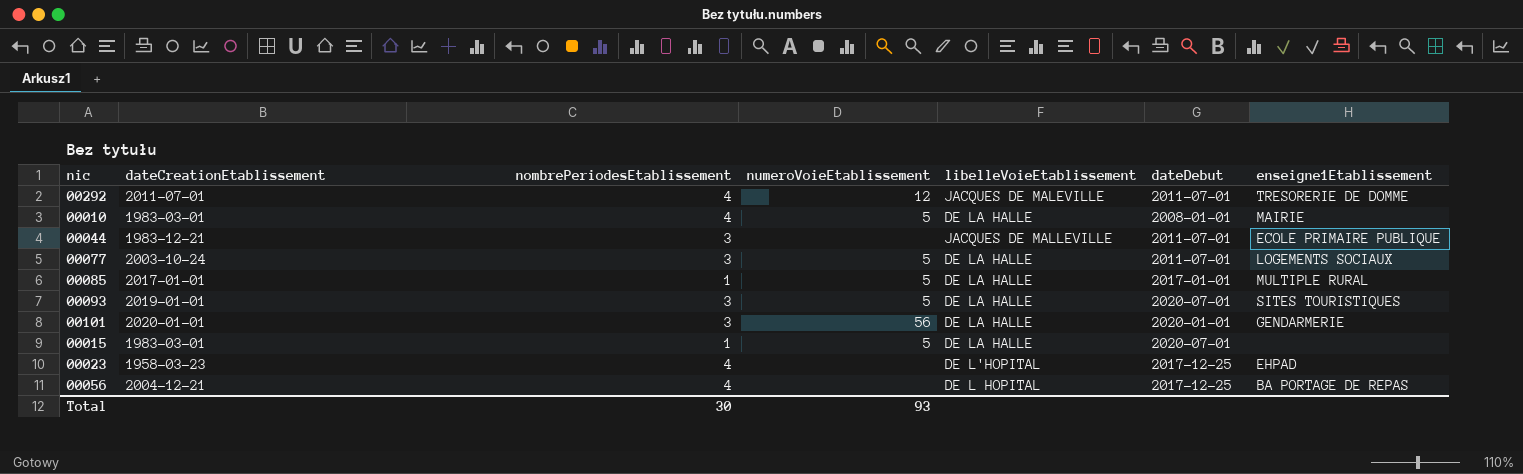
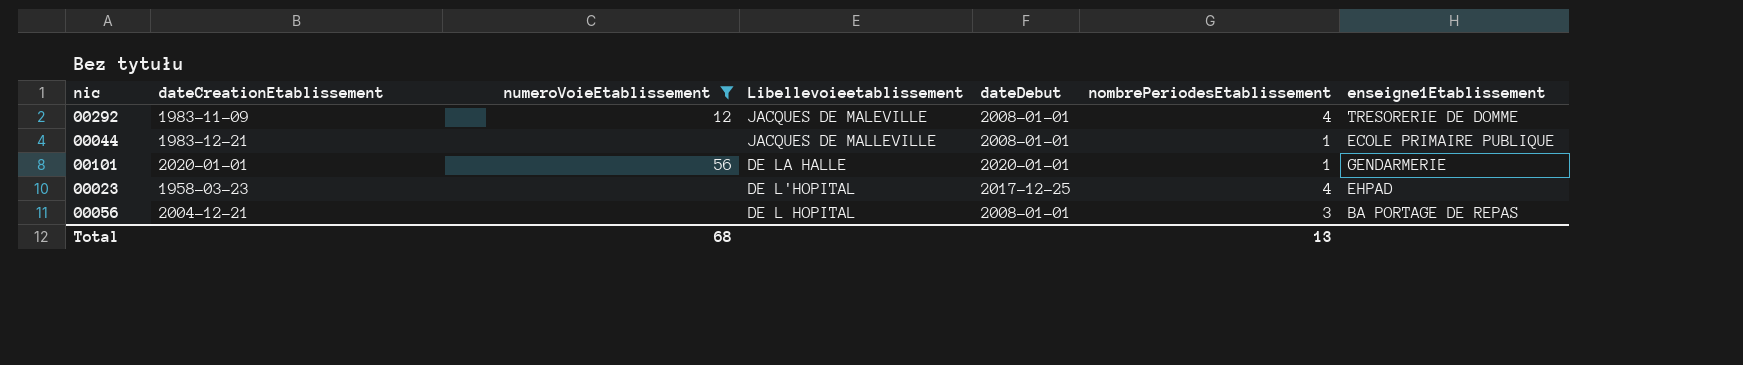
filter: none -> numeroVoieEtablissement != 5
column name: libelleVoieEtablissement -> Libellevoieetablissement
column nombrePeriodesEtablissement | position: 3 -> 6
00292 | dateCreationEtablissement: 2011-07-01 -> 1983-11-09
00292 | dateDebut: 2011-07-01 -> 2008-01-01
00044 | dateDebut: 2011-07-01 -> 2008-01-01
00044 | nombrePeriodesEtablissement: 3 -> 1
00101 | nombrePeriodesEtablissement: 3 -> 1
00056 | dateDebut: 2017-12-25 -> 2008-01-01
00056 | nombrePeriodesEtablissement: 4 -> 3
Total | numeroVoieEtablissement: 93 -> 68
Total | nombrePeriodesEtablissement: 30 -> 13

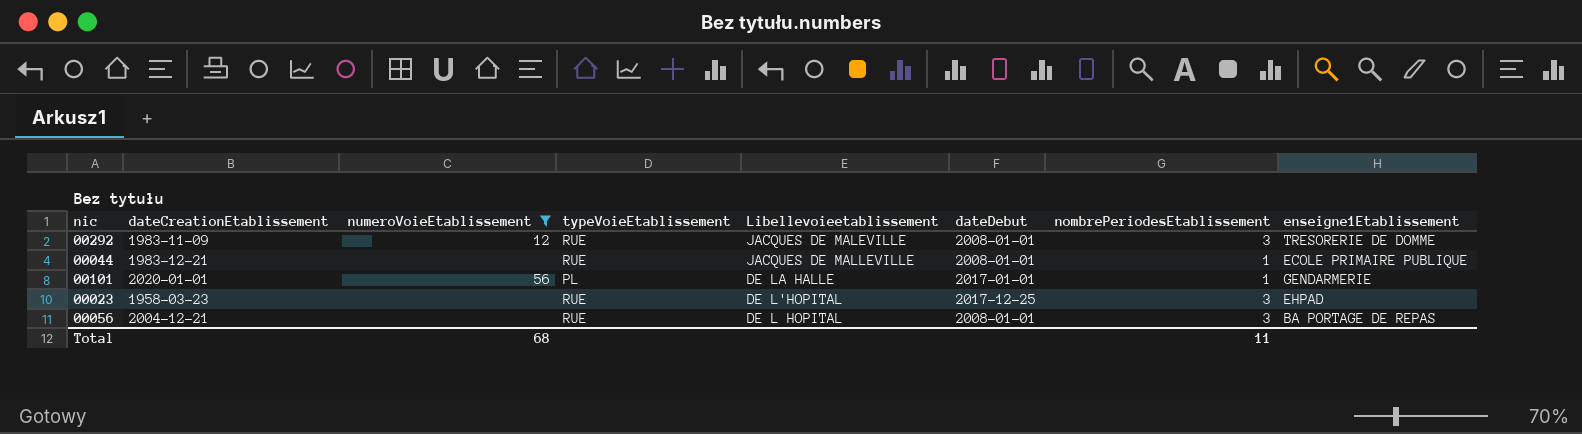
column typeVoieEtablissement | position: none -> 4
00292 | nombrePeriodesEtablissement: 4 -> 3
00101 | dateDebut: 2020-01-01 -> 2017-01-01
00023 | nombrePeriodesEtablissement: 4 -> 3
Total | nombrePeriodesEtablissement: 13 -> 11

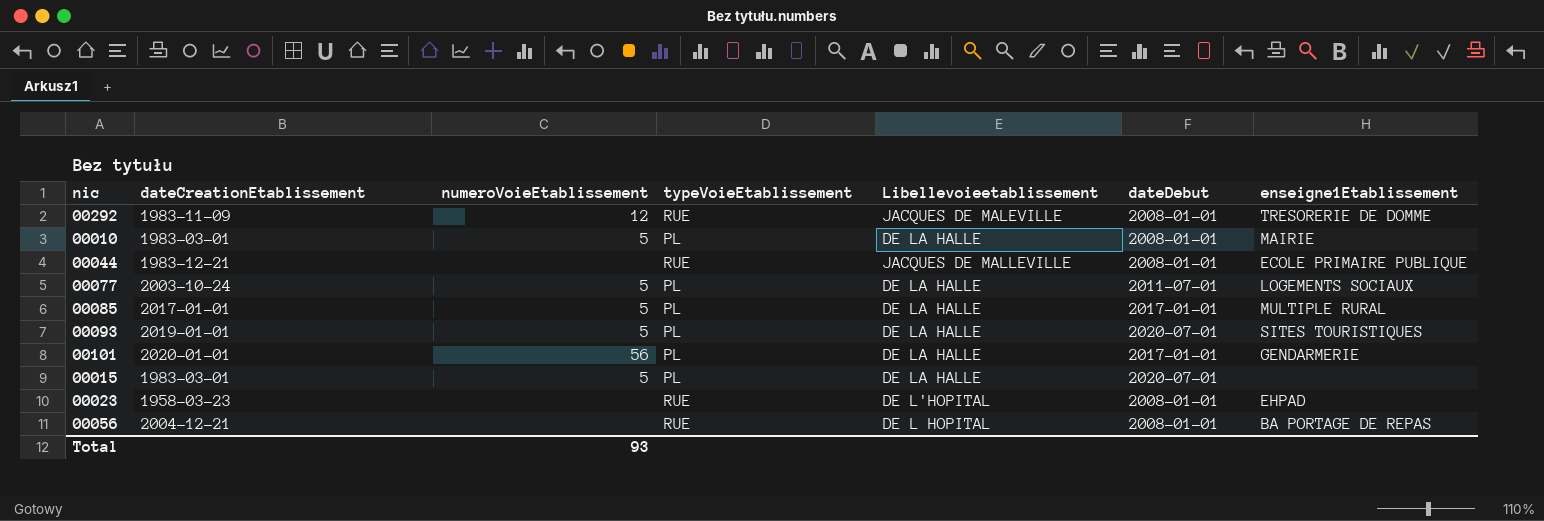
filter: numeroVoieEtablissement != 5 -> none
column nombrePeriodesEtablissement | position: 7 -> none
00023 | dateDebut: 2017-12-25 -> 2008-01-01
Total | numeroVoieEtablissement: 68 -> 93

